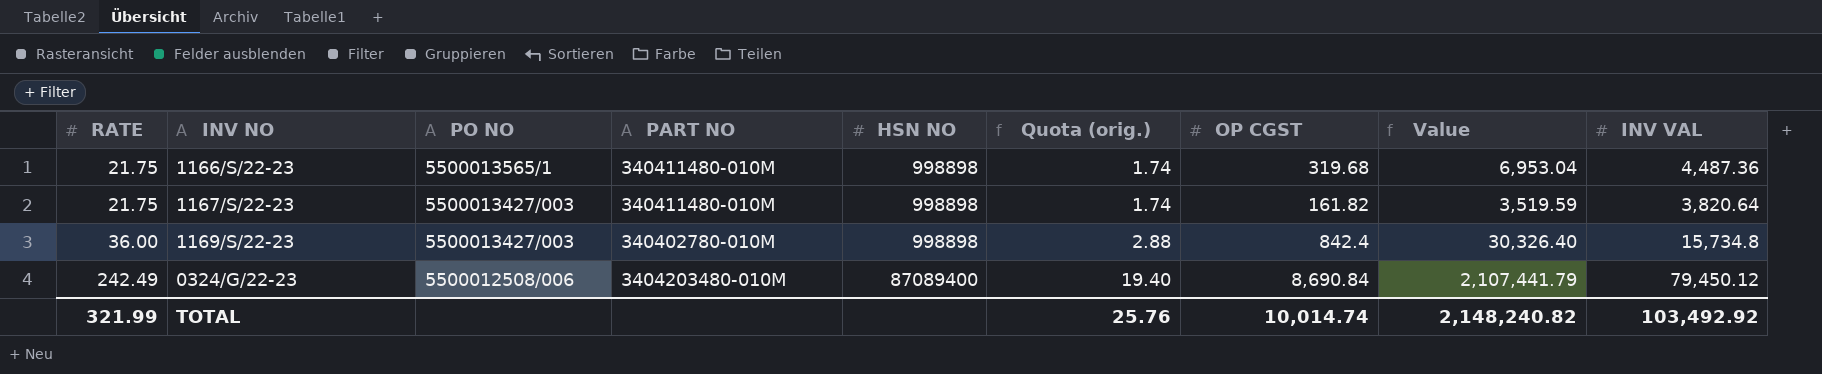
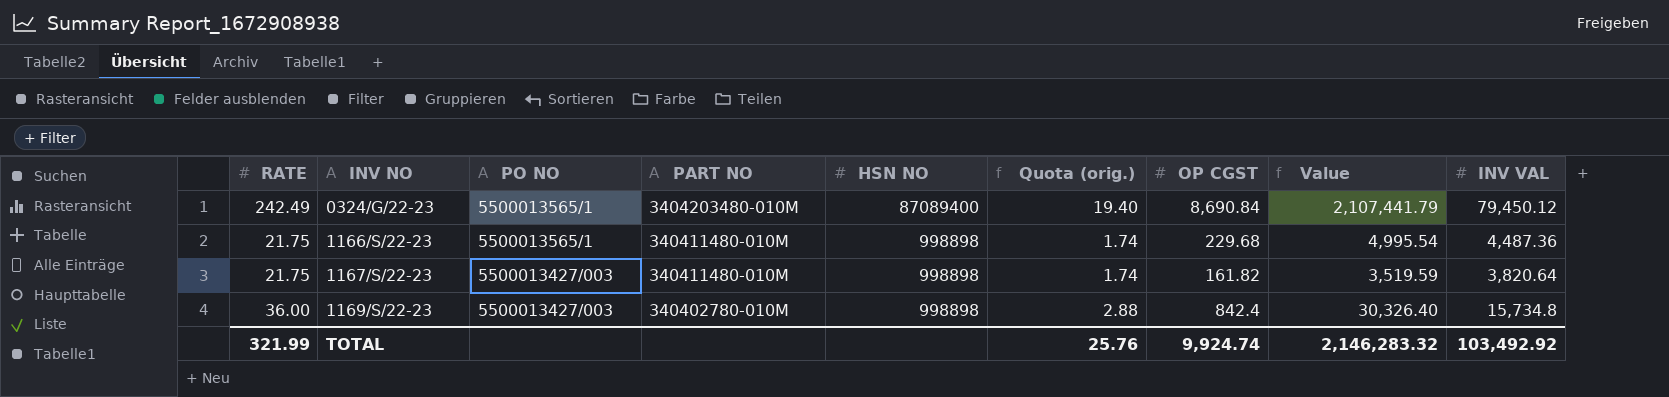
row order: RATE ascending -> INV NO ascending
0324/G/22-23 | PO NO: 5500012508/006 -> 5500013565/1
1166/S/22-23 | OP CGST: 319.68 -> 229.68
1166/S/22-23 | Value: 6,953.04 -> 4,995.54
TOTAL | OP CGST: 10,014.74 -> 9,924.74
TOTAL | Value: 2,148,240.82 -> 2,146,283.32

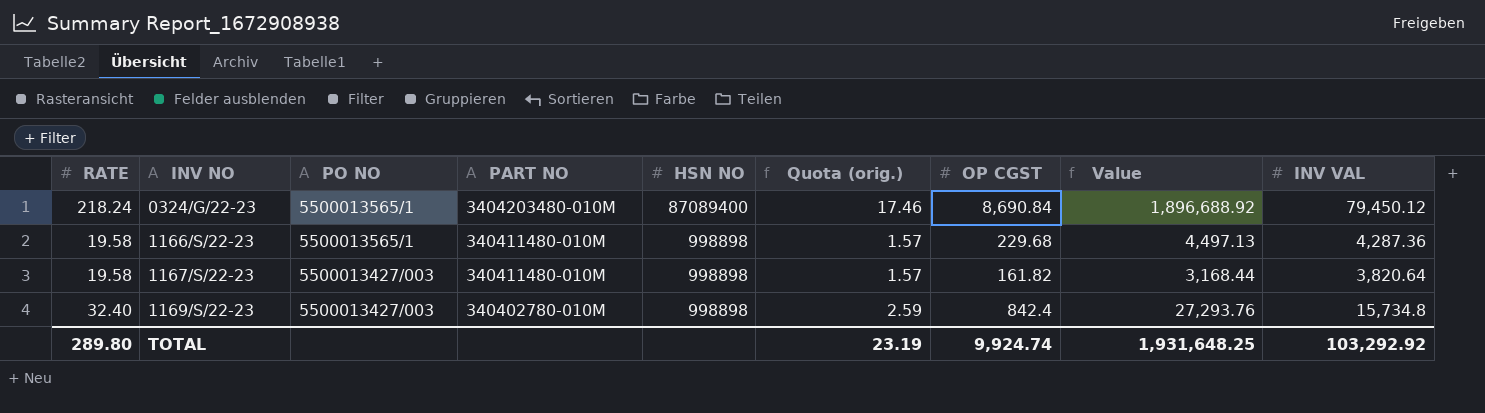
0324/G/22-23 | RATE: 242.49 -> 218.24
0324/G/22-23 | Quota (orig.): 19.40 -> 17.46
0324/G/22-23 | Value: 2,107,441.79 -> 1,896,688.92
1166/S/22-23 | RATE: 21.75 -> 19.58
1166/S/22-23 | Quota (orig.): 1.74 -> 1.57
1166/S/22-23 | Value: 4,995.54 -> 4,497.13
1166/S/22-23 | INV VAL: 4,487.36 -> 4,287.36
1167/S/22-23 | RATE: 21.75 -> 19.58
1167/S/22-23 | Quota (orig.): 1.74 -> 1.57
1167/S/22-23 | Value: 3,519.59 -> 3,168.44
1169/S/22-23 | RATE: 36.00 -> 32.40
1169/S/22-23 | Quota (orig.): 2.88 -> 2.59
1169/S/22-23 | Value: 30,326.40 -> 27,293.76
TOTAL | RATE: 321.99 -> 289.80
TOTAL | Quota (orig.): 25.76 -> 23.19
TOTAL | Value: 2,146,283.32 -> 1,931,648.25
TOTAL | INV VAL: 103,492.92 -> 103,292.92

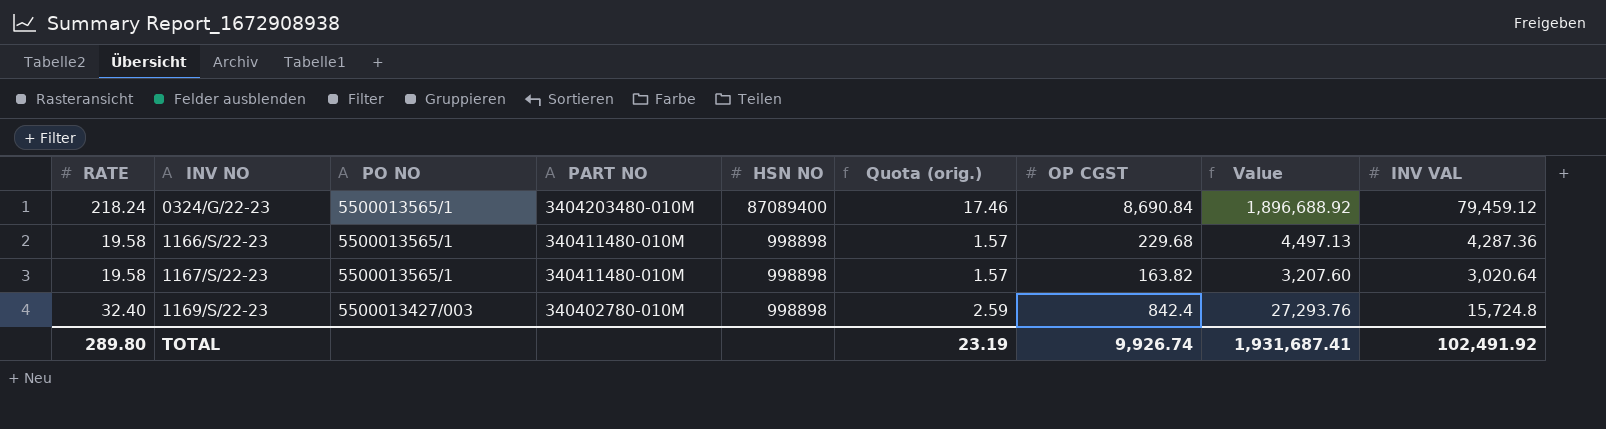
0324/G/22-23 | INV VAL: 79,450.12 -> 79,459.12
1167/S/22-23 | PO NO: 5500013427/003 -> 5500013565/1
1167/S/22-23 | OP CGST: 161.82 -> 163.82
1167/S/22-23 | Value: 3,168.44 -> 3,207.60
1167/S/22-23 | INV VAL: 3,820.64 -> 3,020.64
1169/S/22-23 | INV VAL: 15,734.8 -> 15,724.8
TOTAL | OP CGST: 9,924.74 -> 9,926.74
TOTAL | Value: 1,931,648.25 -> 1,931,687.41
TOTAL | INV VAL: 103,292.92 -> 102,491.92

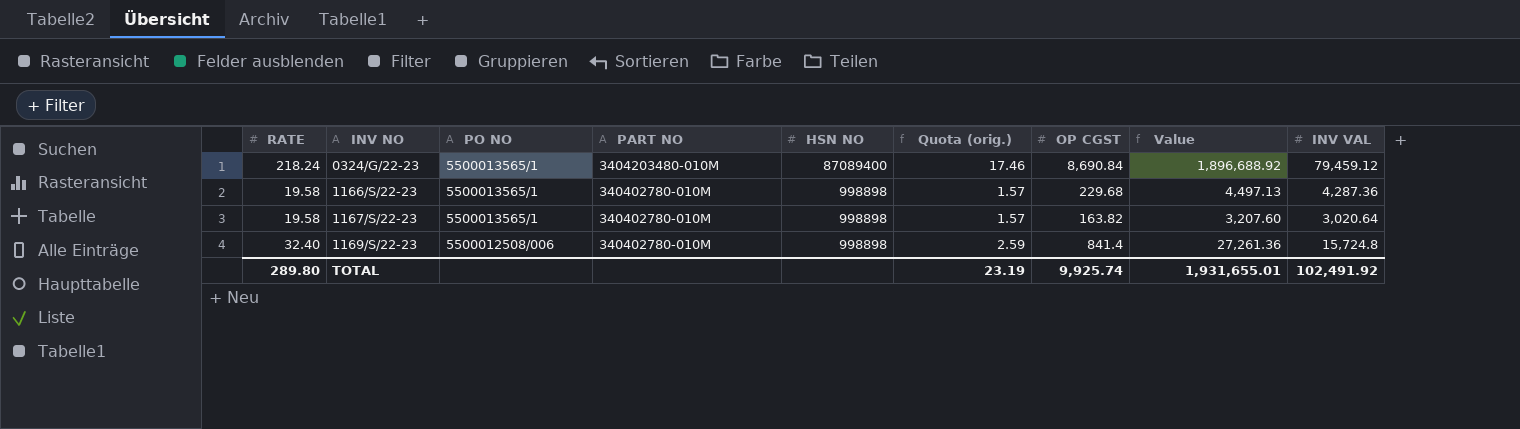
1166/S/22-23 | PART NO: 340411480-010M -> 340402780-010M
1167/S/22-23 | PART NO: 340411480-010M -> 340402780-010M
1169/S/22-23 | PO NO: 5500013427/003 -> 5500012508/006
1169/S/22-23 | OP CGST: 842.4 -> 841.4
1169/S/22-23 | Value: 27,293.76 -> 27,261.36
TOTAL | OP CGST: 9,926.74 -> 9,925.74
TOTAL | Value: 1,931,687.41 -> 1,931,655.01

